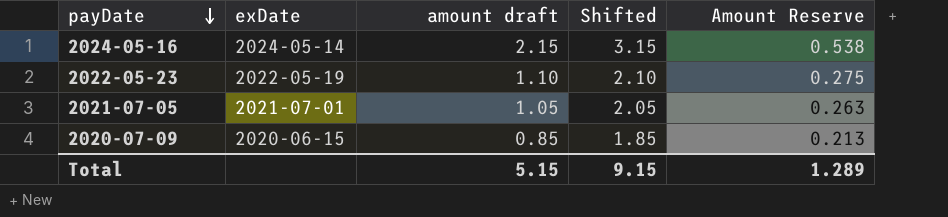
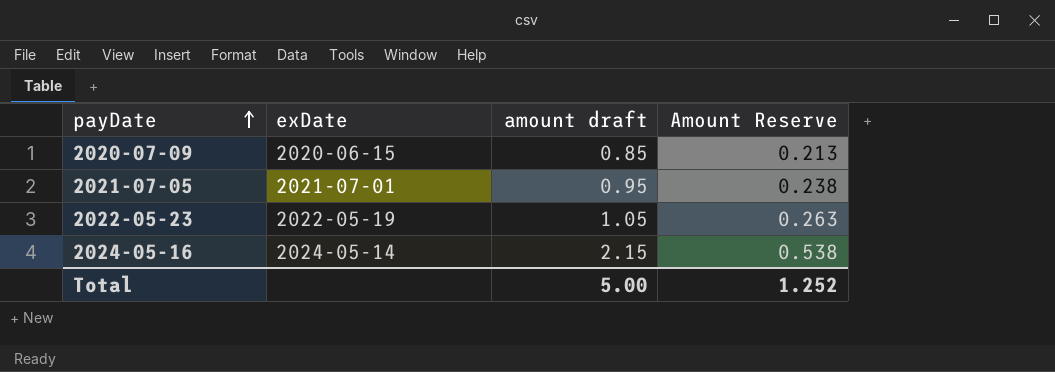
row order: payDate descending -> payDate ascending
column Shifted | formula: [amount draft] + 1 -> none
2021-07-05 | amount draft: 1.05 -> 0.95
2021-07-05 | Amount Reserve: 0.263 -> 0.238
2022-05-23 | amount draft: 1.10 -> 1.05
2022-05-23 | Amount Reserve: 0.275 -> 0.263
Total | amount draft: 5.15 -> 5.00
Total | Amount Reserve: 1.289 -> 1.252

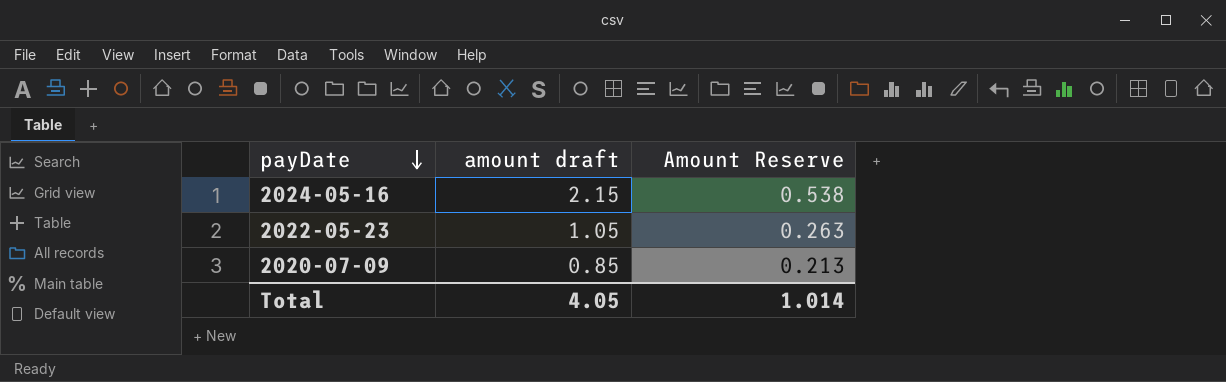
row order: payDate ascending -> payDate descending
column exDate | position: 2 -> none
row 2021-07-05: 2021-07-01 | 0.95 | 0.238 -> none
Total | amount draft: 5.00 -> 4.05
Total | Amount Reserve: 1.252 -> 1.014

